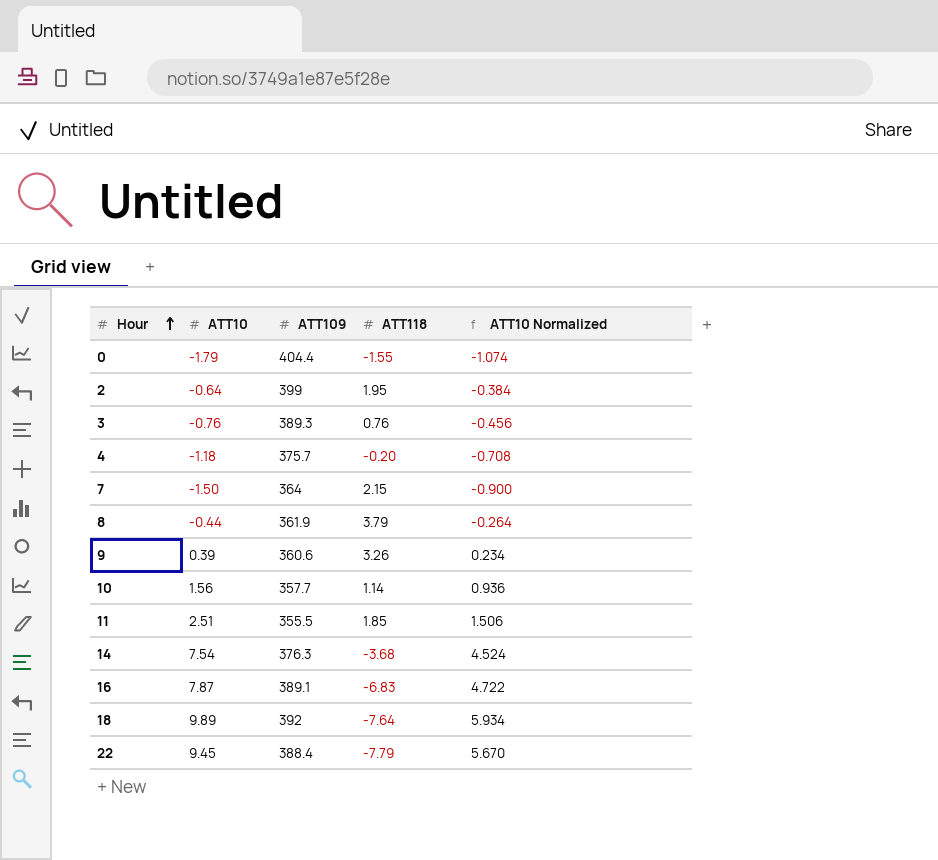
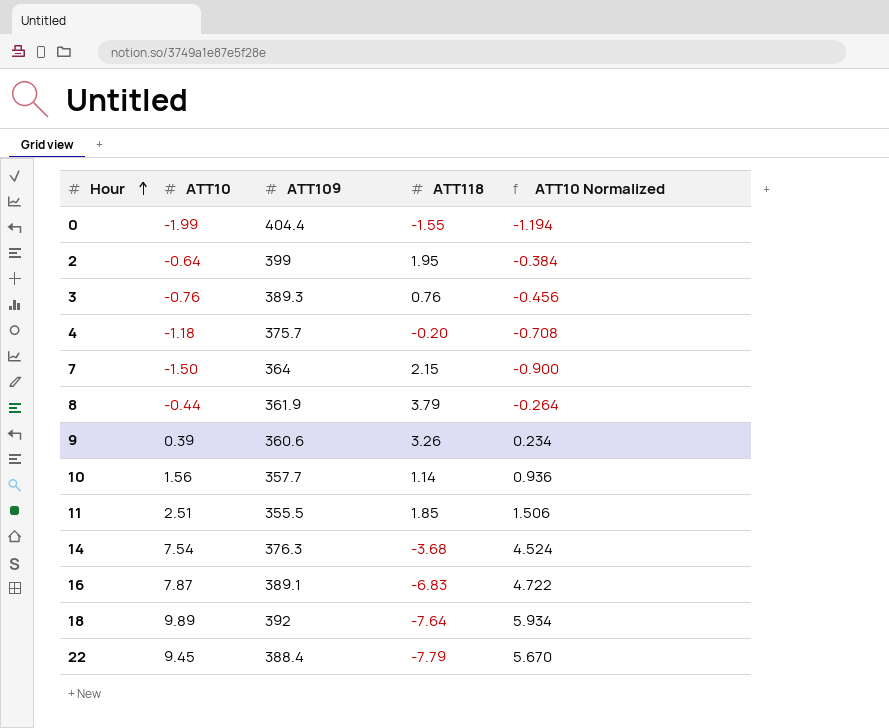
0 | ATT10: -1.79 -> -1.99
0 | ATT10 Normalized: -1.074 -> -1.194

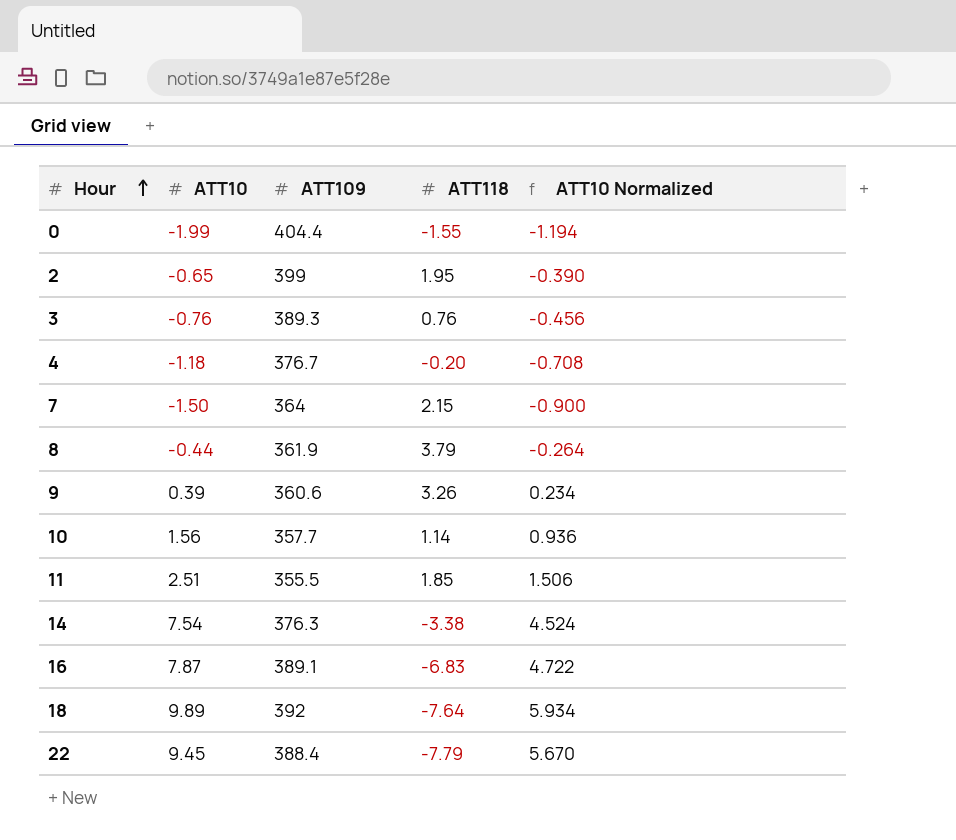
2 | ATT10: -0.64 -> -0.65
2 | ATT10 Normalized: -0.384 -> -0.390
4 | ATT109: 375.7 -> 376.7
14 | ATT118: -3.68 -> -3.38

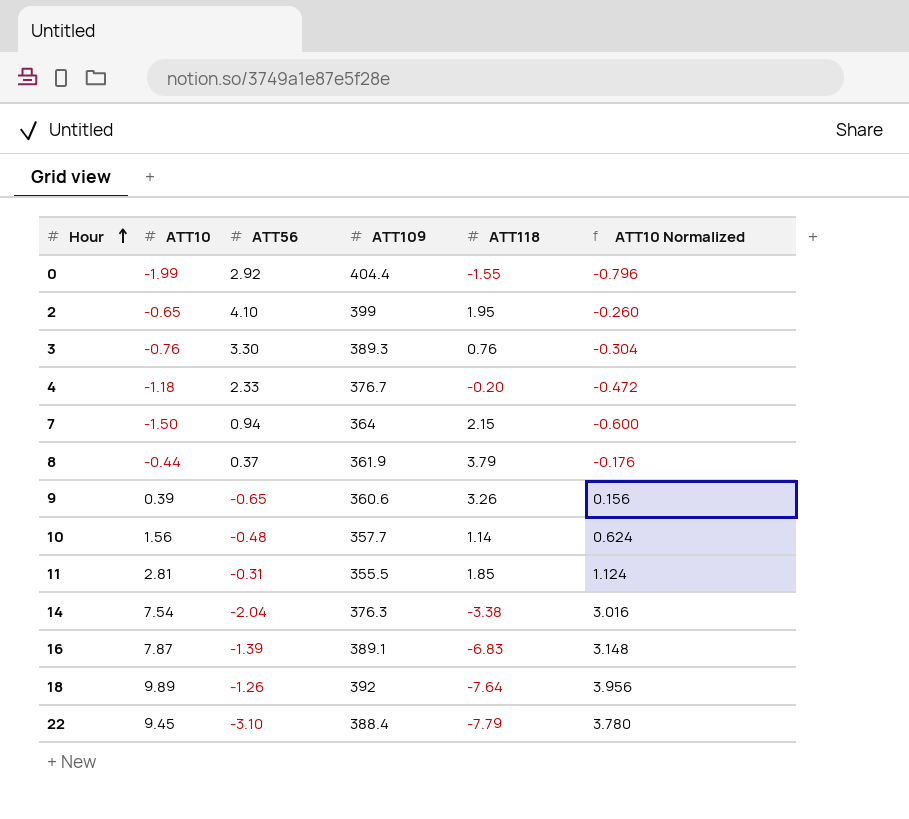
column ATT56 | position: none -> 3
column ATT10 Normalized | formula: [ATT10] * 0.6 -> [ATT10] * 0.4
11 | ATT10: 2.51 -> 2.81

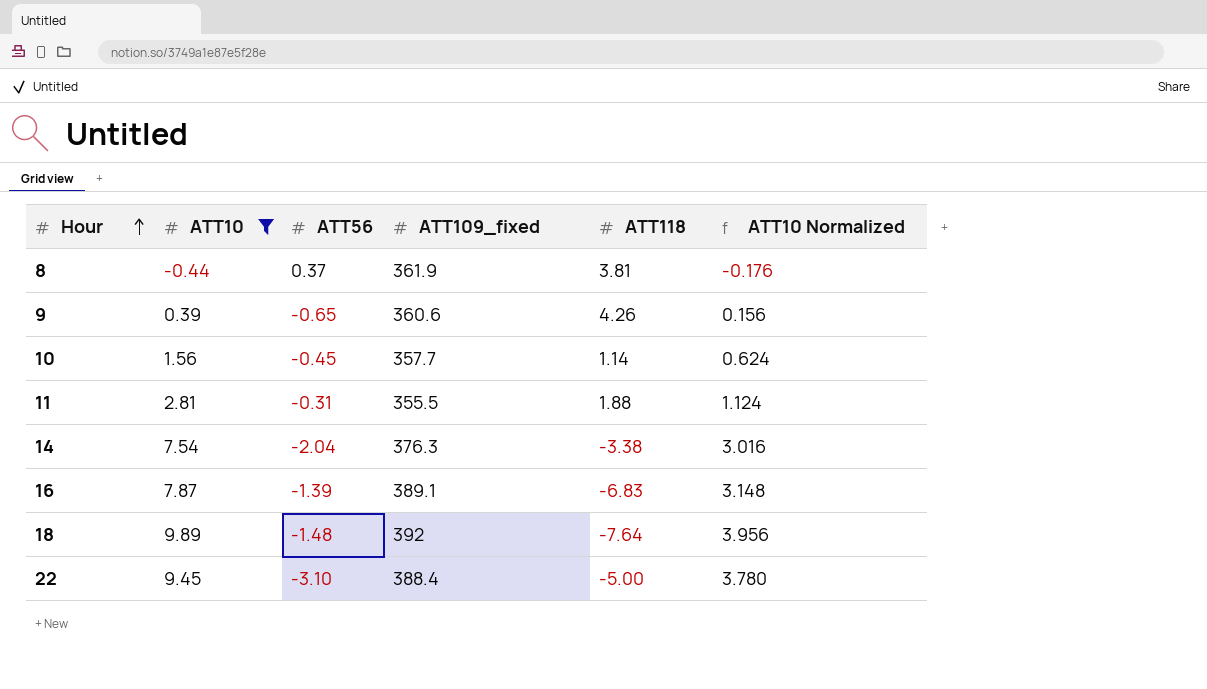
filter: none -> ATT10 >= -0.44
column name: ATT109 -> ATT109_fixed
8 | ATT118: 3.79 -> 3.81
9 | ATT118: 3.26 -> 4.26
10 | ATT56: -0.48 -> -0.45
11 | ATT118: 1.85 -> 1.88
18 | ATT56: -1.26 -> -1.48
22 | ATT118: -7.79 -> -5.00

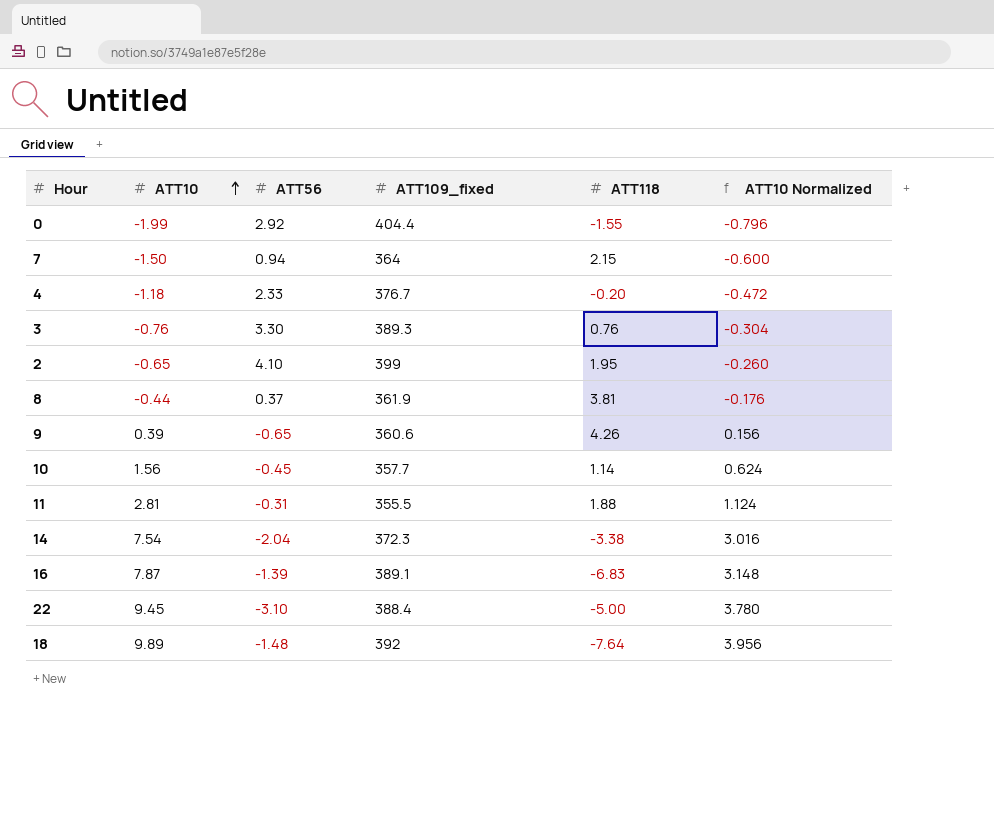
filter: ATT10 >= -0.44 -> none
row order: Hour ascending -> ATT10 ascending
14 | ATT109_fixed: 376.3 -> 372.3

